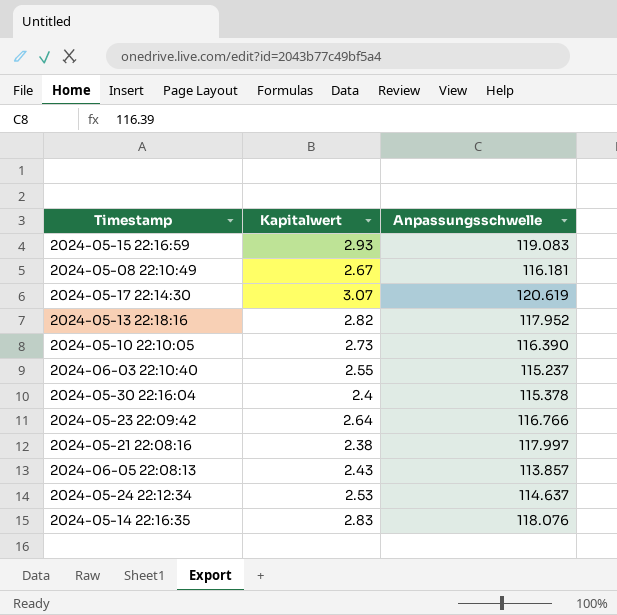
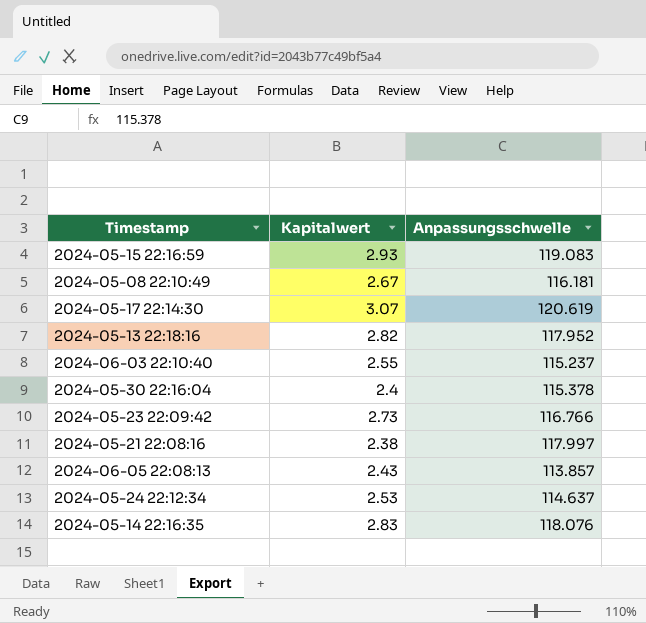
row 2024-05-10 22:10:05: 2.73 | 116.390 -> none
2024-05-23 22:09:42 | Kapitalwert: 2.64 -> 2.73

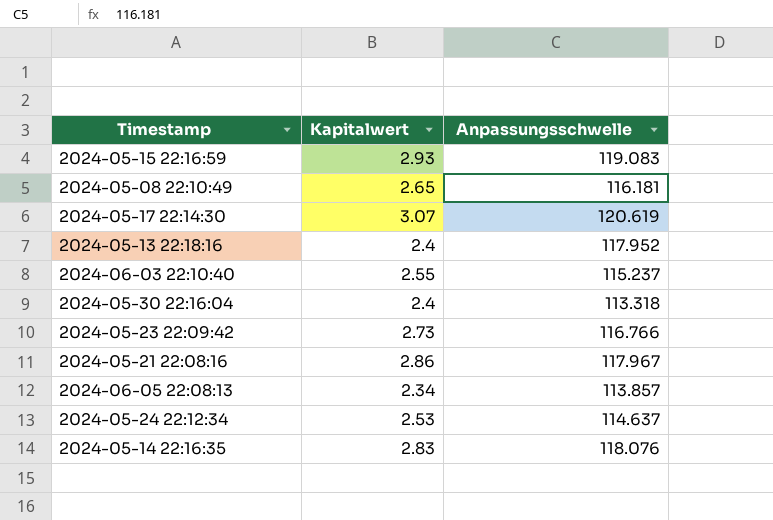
2024-05-08 22:10:49 | Kapitalwert: 2.67 -> 2.65
2024-05-13 22:18:16 | Kapitalwert: 2.82 -> 2.4
2024-05-30 22:16:04 | Anpassungsschwelle: 115.378 -> 113.318
2024-05-21 22:08:16 | Kapitalwert: 2.38 -> 2.86
2024-05-21 22:08:16 | Anpassungsschwelle: 117.997 -> 117.967
2024-06-05 22:08:13 | Kapitalwert: 2.43 -> 2.34

